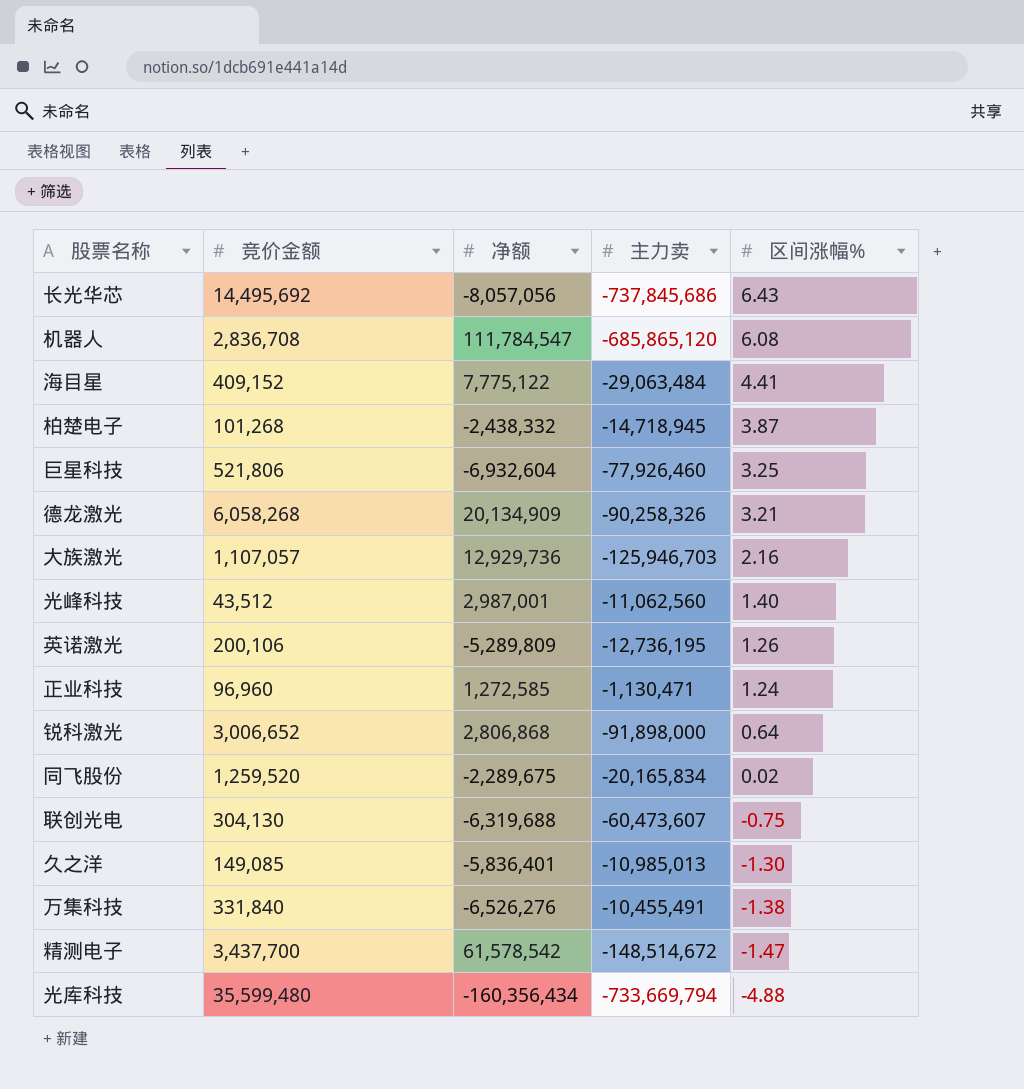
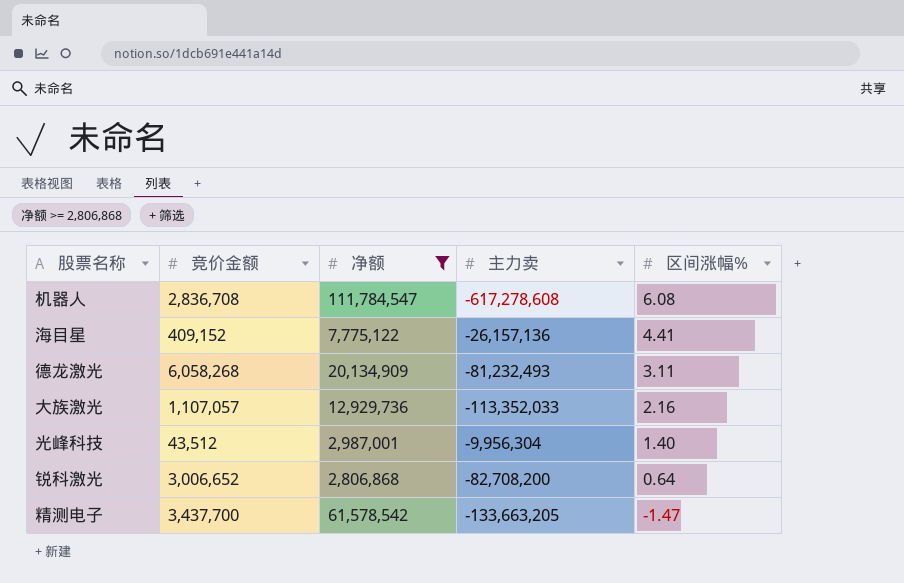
filter: none -> 净额 >= 2,806,868
机器人 | 主力卖: -685,865,120 -> -617,278,608
海目星 | 主力卖: -29,063,484 -> -26,157,136
德龙激光 | 主力卖: -90,258,326 -> -81,232,493
德龙激光 | 区间涨幅%: 3.21 -> 3.11
大族激光 | 主力卖: -125,946,703 -> -113,352,033
光峰科技 | 主力卖: -11,062,560 -> -9,956,304
锐科激光 | 主力卖: -91,898,000 -> -82,708,200
精测电子 | 主力卖: -148,514,672 -> -133,663,205

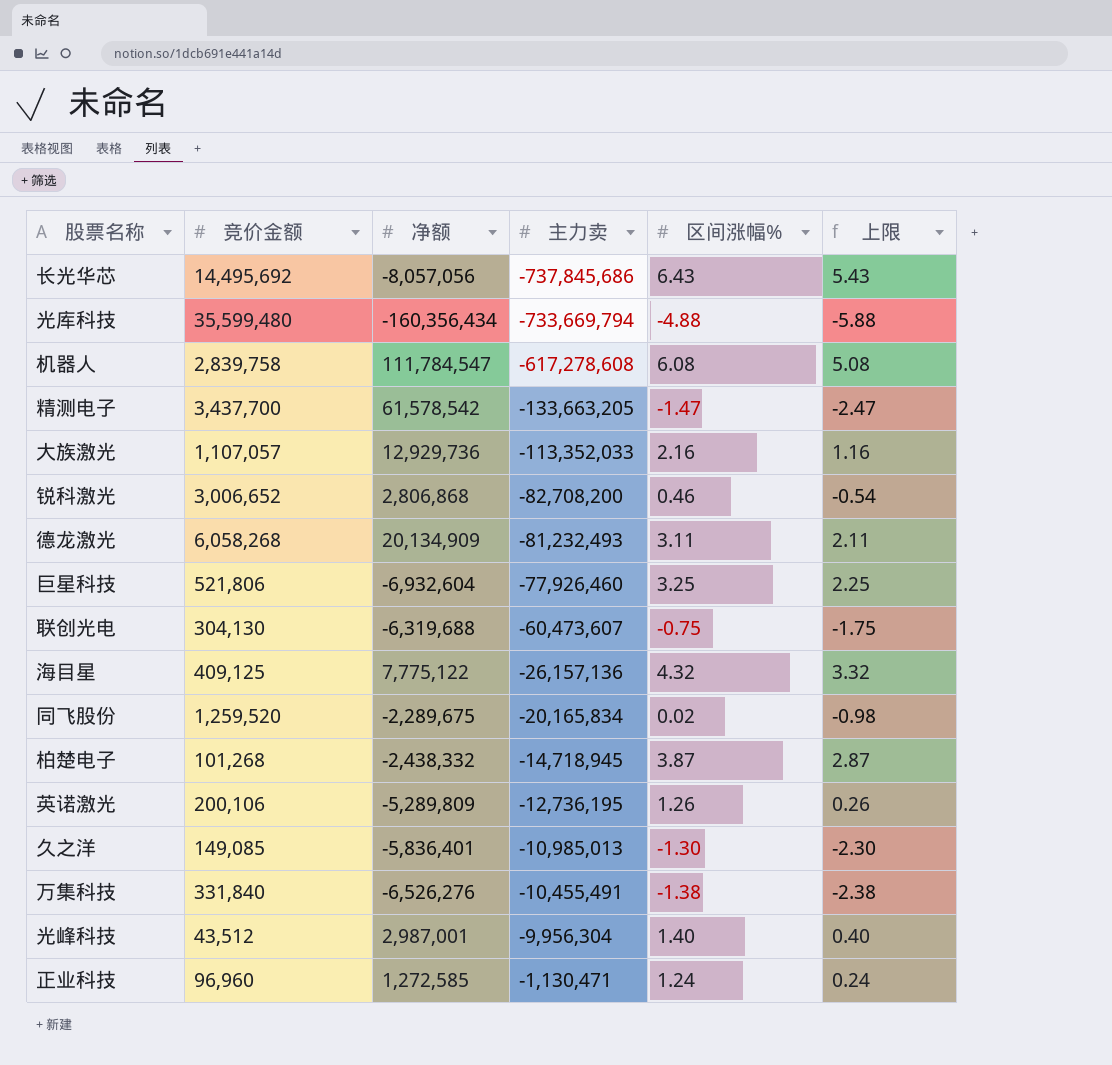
filter: 净额 >= 2,806,868 -> none
row order: 区间涨幅% descending -> 主力卖 ascending
column 上限 | formula: none -> [区间涨幅%] - 1
机器人 | 竞价金额: 2,836,708 -> 2,839,758
锐科激光 | 区间涨幅%: 0.64 -> 0.46
海目星 | 竞价金额: 409,152 -> 409,125
海目星 | 区间涨幅%: 4.41 -> 4.32

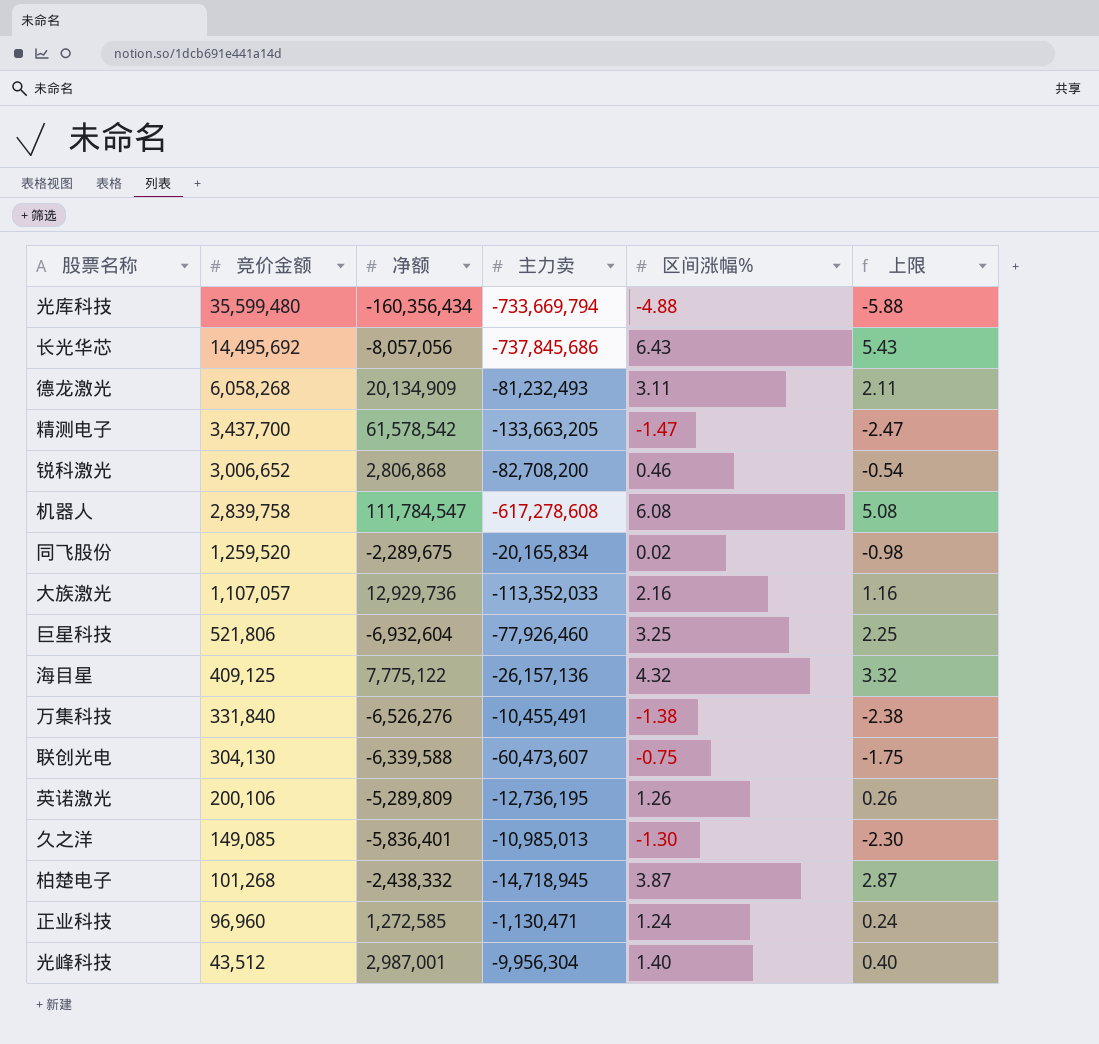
row order: 主力卖 ascending -> 竞价金额 descending
联创光电 | 净额: -6,319,688 -> -6,339,588

